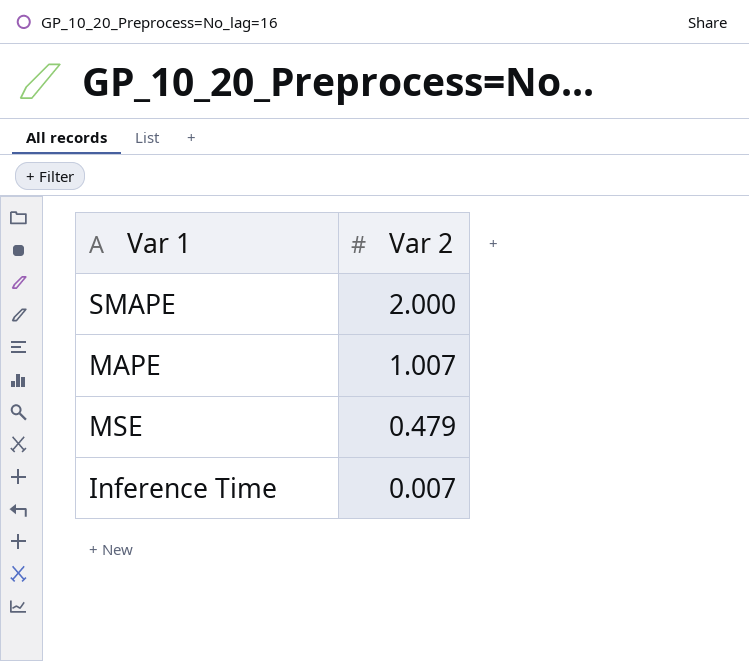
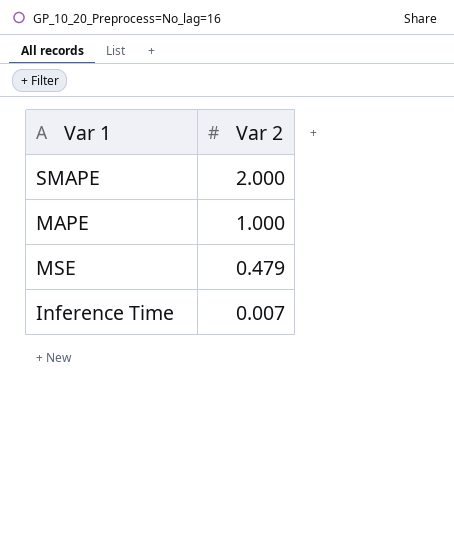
MAPE | Var 2: 1.007 -> 1.000

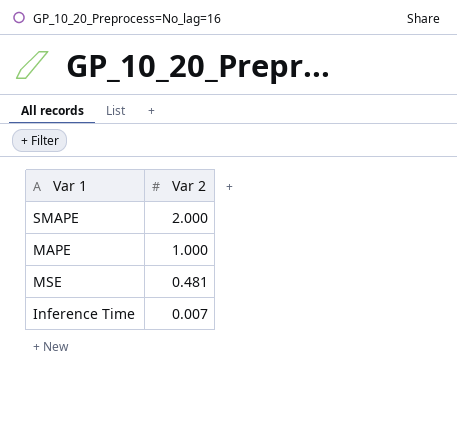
MSE | Var 2: 0.479 -> 0.481

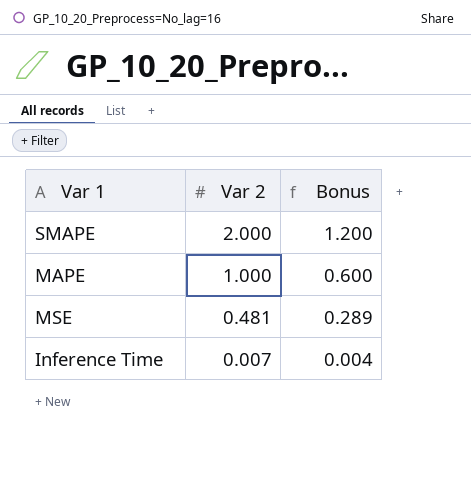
column Bonus | formula: none -> [Var 2] * 0.6

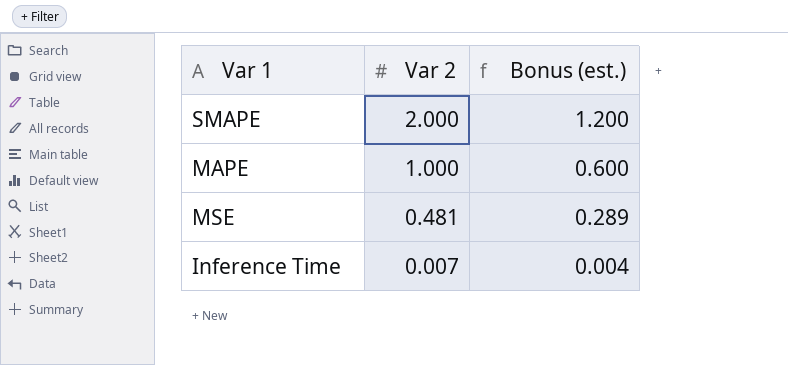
column name: Bonus -> Bonus (est.)

